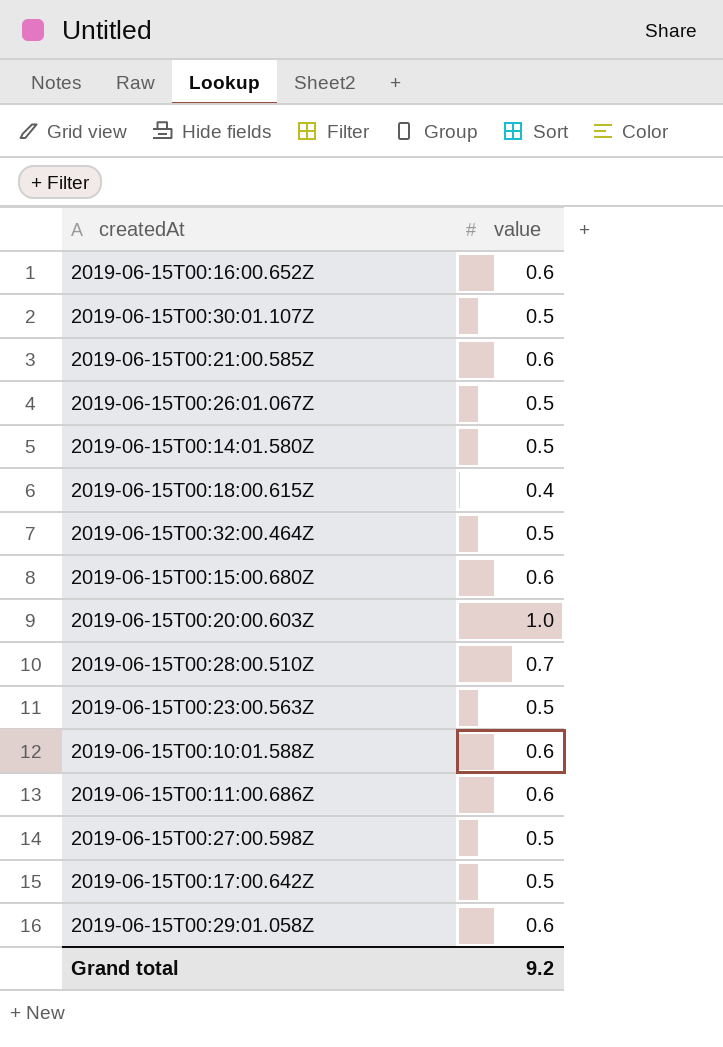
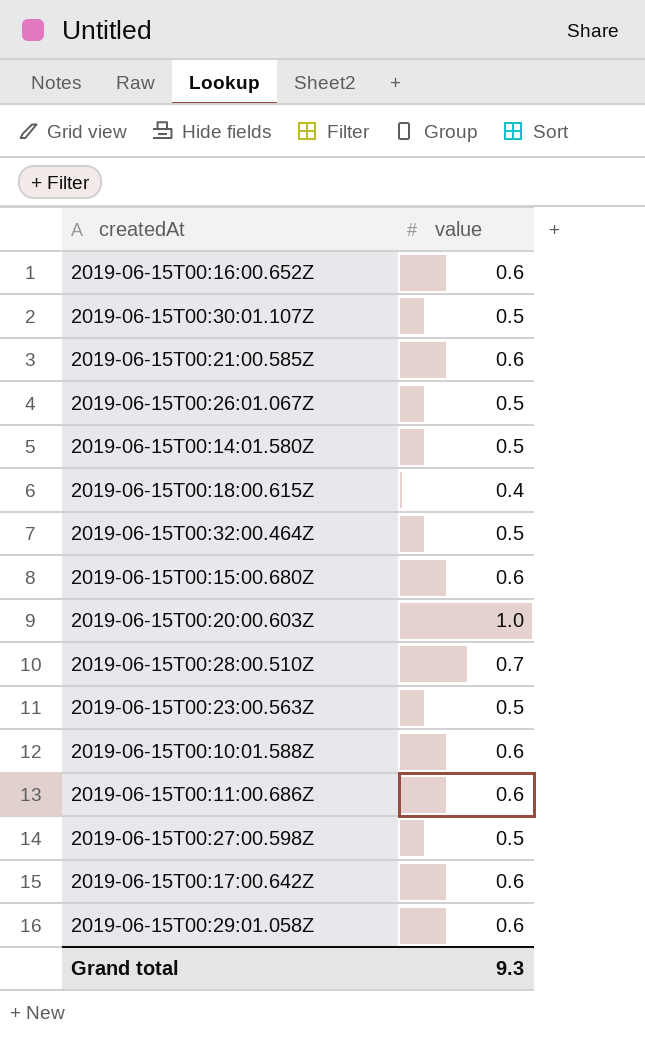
2019-06-15T00:17:00.642Z | value: 0.5 -> 0.6
Grand total | value: 9.2 -> 9.3

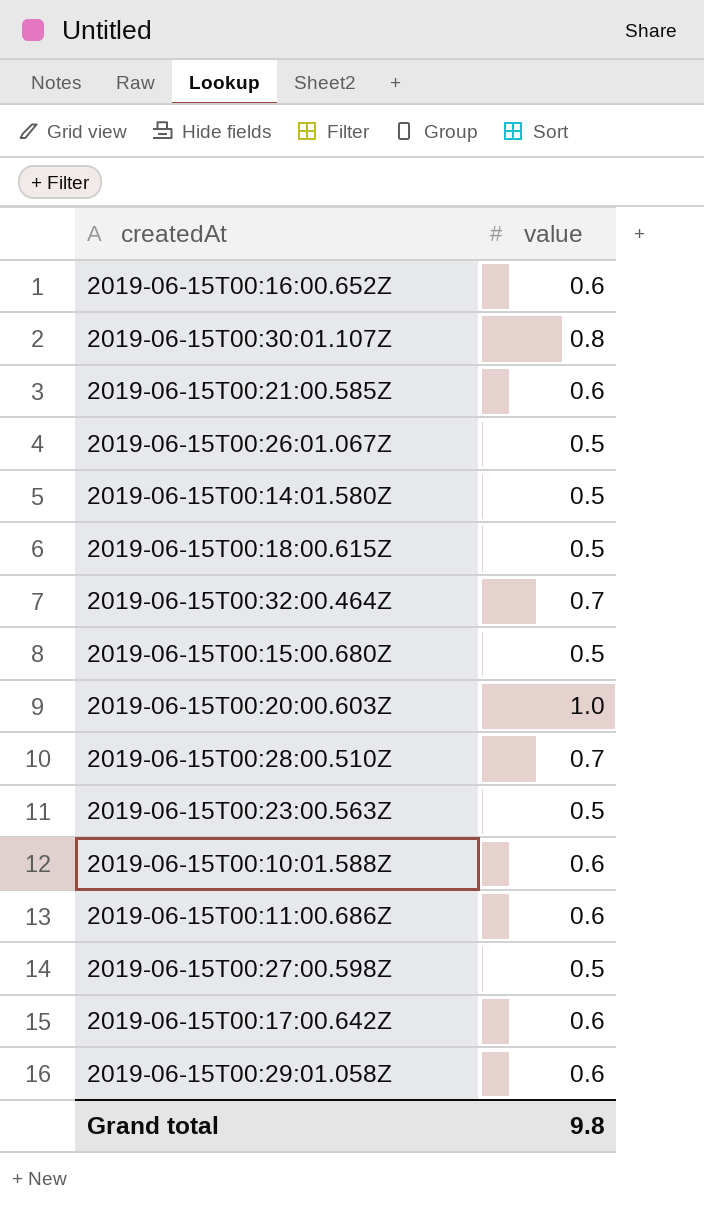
2019-06-15T00:30:01.107Z | value: 0.5 -> 0.8
2019-06-15T00:18:00.615Z | value: 0.4 -> 0.5
2019-06-15T00:32:00.464Z | value: 0.5 -> 0.7
2019-06-15T00:15:00.680Z | value: 0.6 -> 0.5
Grand total | value: 9.3 -> 9.8

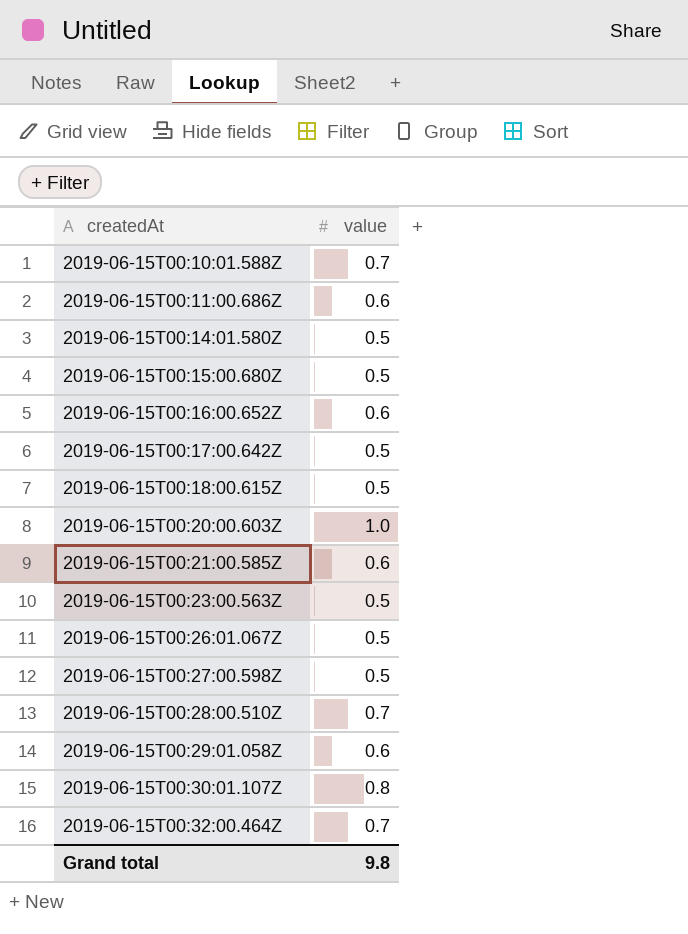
row order: none -> createdAt ascending
2019-06-15T00:10:01.588Z | value: 0.6 -> 0.7
2019-06-15T00:17:00.642Z | value: 0.6 -> 0.5

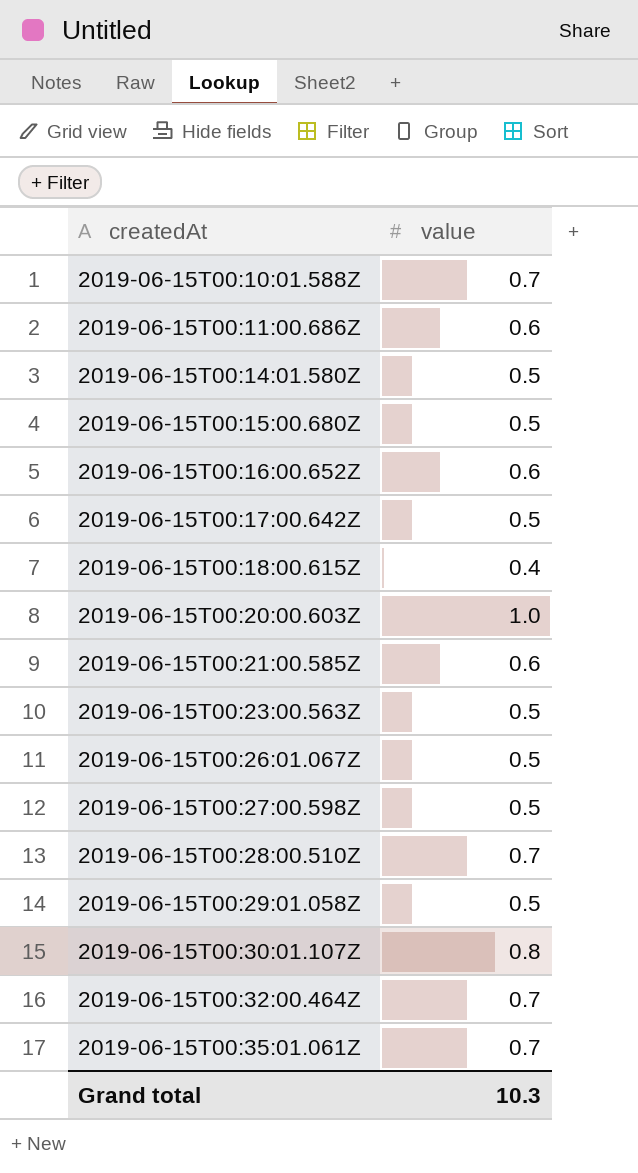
2019-06-15T00:18:00.615Z | value: 0.5 -> 0.4
2019-06-15T00:29:01.058Z | value: 0.6 -> 0.5
row 2019-06-15T00:35:01.061Z: none -> 0.7
Grand total | value: 9.8 -> 10.3

